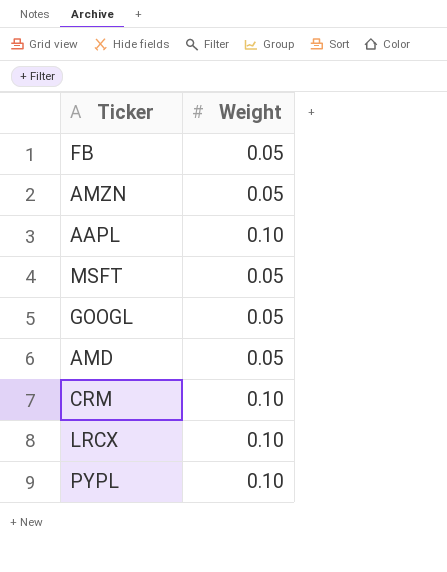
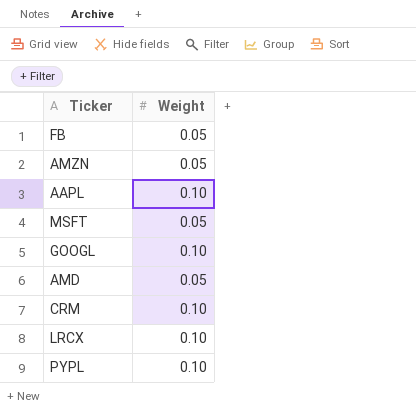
GOOGL | Weight: 0.05 -> 0.10

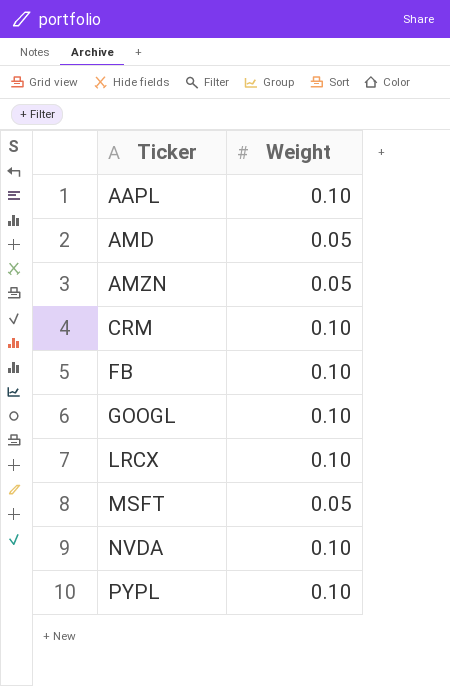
row order: none -> Ticker ascending
FB | Weight: 0.05 -> 0.10
row NVDA: none -> 0.10

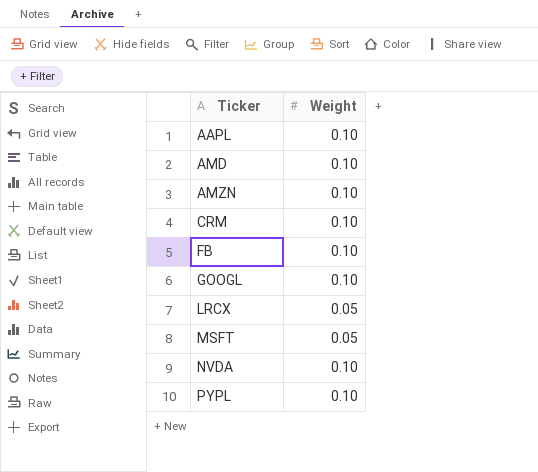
AMD | Weight: 0.05 -> 0.10
AMZN | Weight: 0.05 -> 0.10
LRCX | Weight: 0.10 -> 0.05

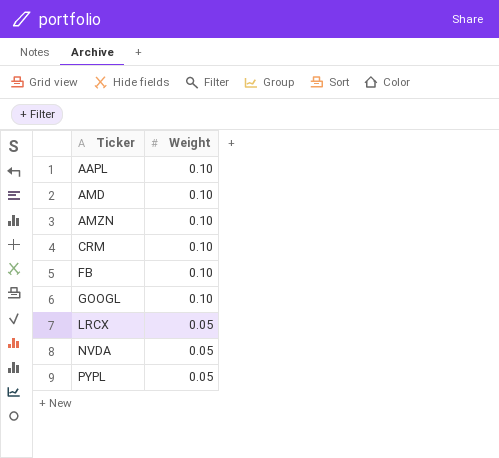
row MSFT: 0.05 -> none
NVDA | Weight: 0.10 -> 0.05
PYPL | Weight: 0.10 -> 0.05

